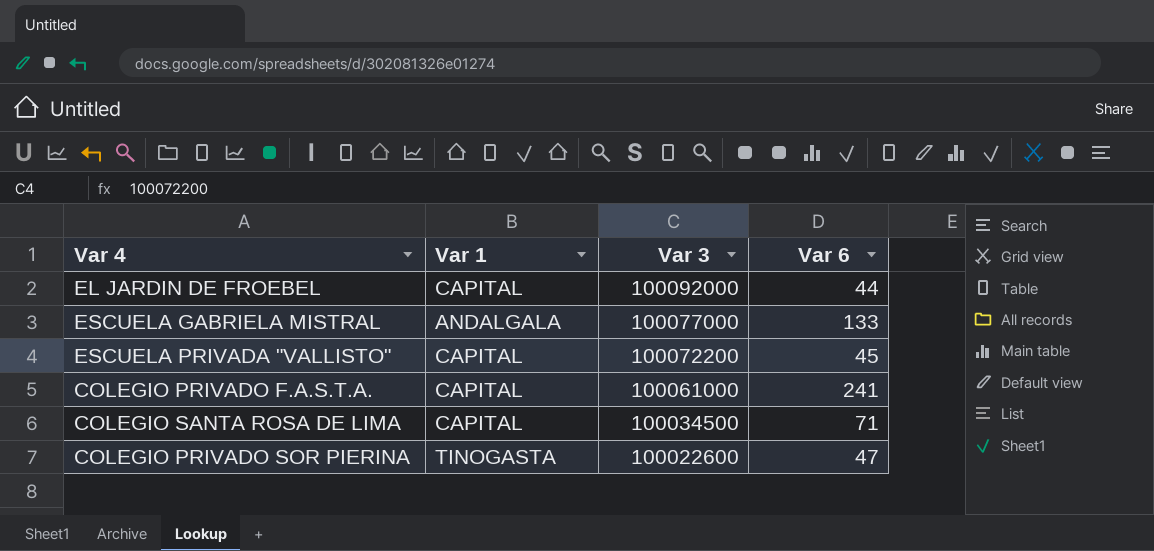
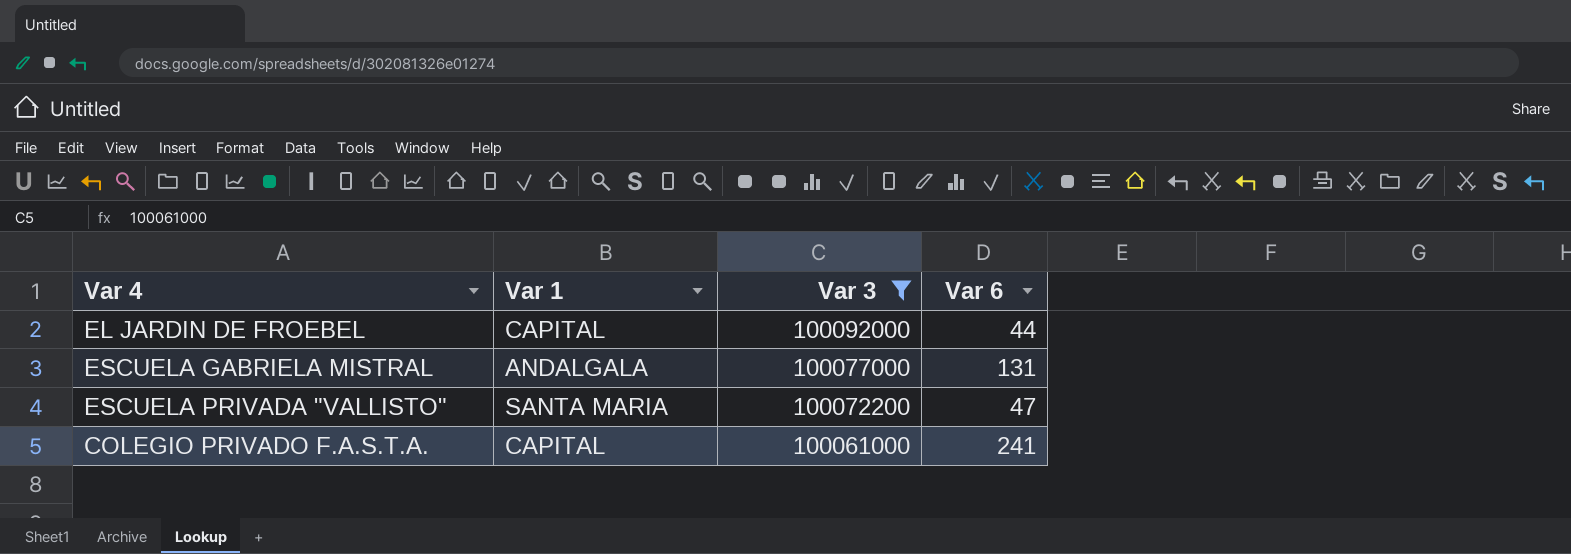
filter: none -> Var 3 >= 100061000
ESCUELA GABRIELA MISTRAL | Var 6: 133 -> 131
ESCUELA PRIVADA "VALLISTO" | Var 1: CAPITAL -> SANTA MARIA
ESCUELA PRIVADA "VALLISTO" | Var 6: 45 -> 47

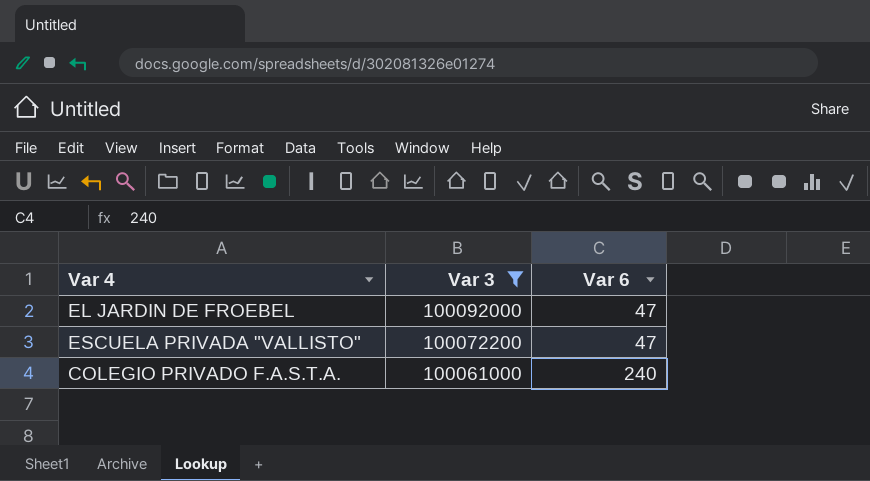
column Var 1 | position: 2 -> none
row ESCUELA GABRIELA MISTRAL: ANDALGALA | 100077000 | 131 -> none
EL JARDIN DE FROEBEL | Var 6: 44 -> 47
COLEGIO PRIVADO F.A.S.T.A. | Var 6: 241 -> 240

